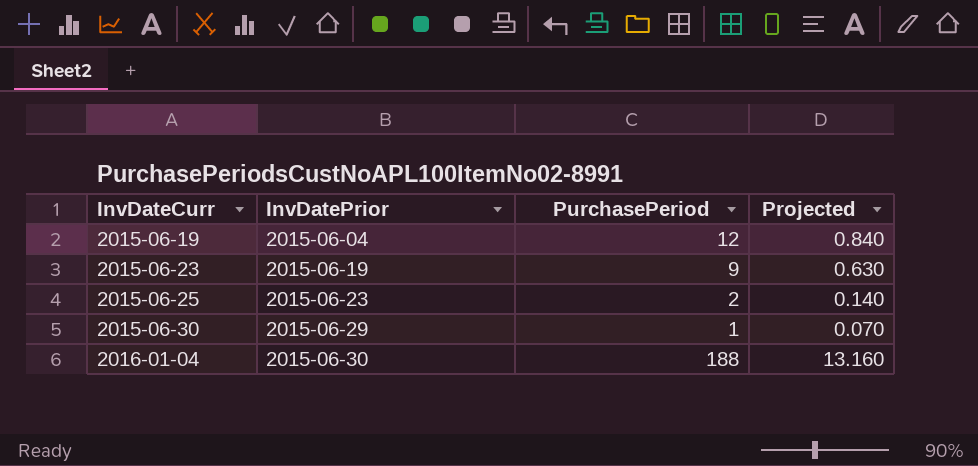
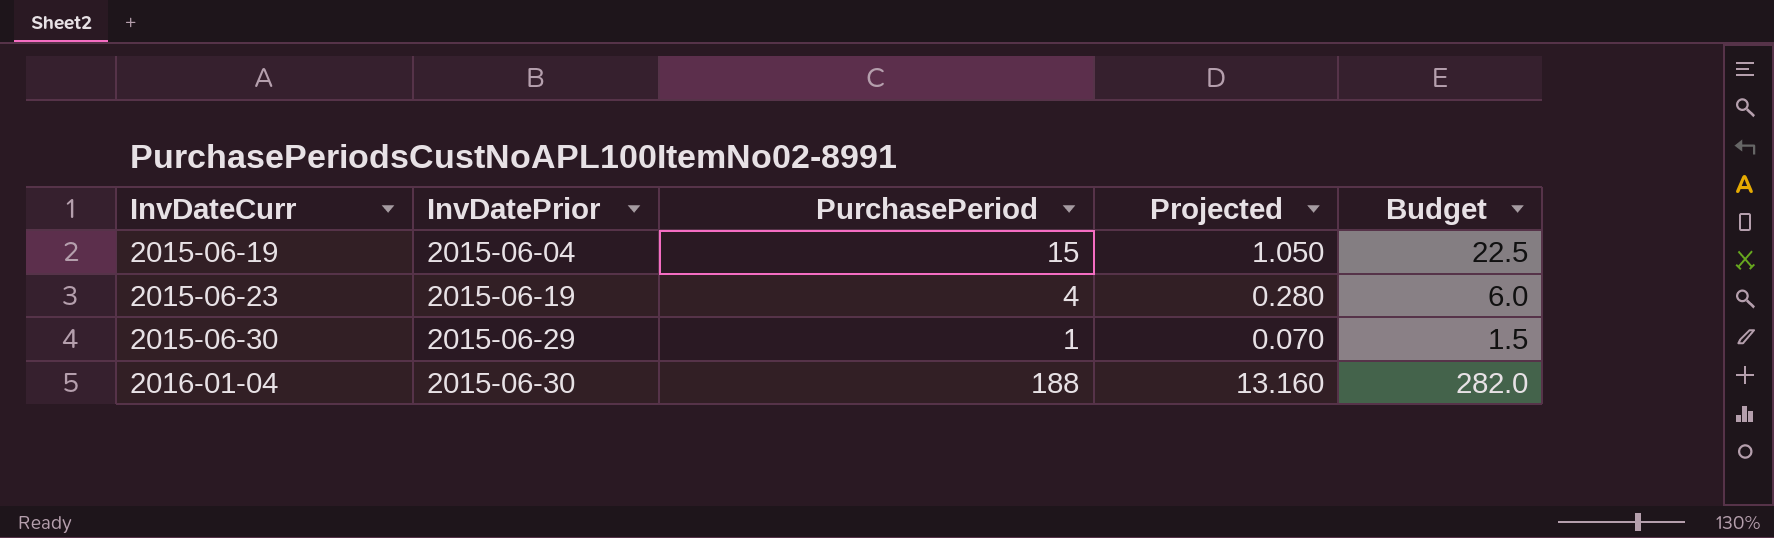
column Budget | formula: none -> [PurchasePeriod] * 1.5
row 2015-06-25: 2015-06-23 | 2 | 0.140 -> none
2015-06-19 | PurchasePeriod: 12 -> 15
2015-06-19 | Projected: 0.840 -> 1.050
2015-06-23 | PurchasePeriod: 9 -> 4
2015-06-23 | Projected: 0.630 -> 0.280

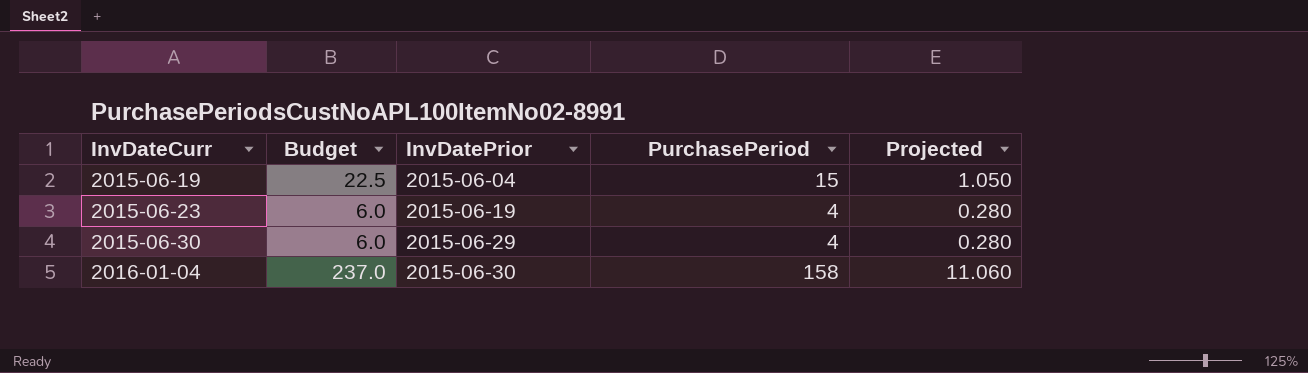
column Budget | position: 5 -> 2
2015-06-30 | Budget: 1.5 -> 6.0
2015-06-30 | PurchasePeriod: 1 -> 4
2015-06-30 | Projected: 0.070 -> 0.280
2016-01-04 | Budget: 282.0 -> 237.0
2016-01-04 | PurchasePeriod: 188 -> 158
2016-01-04 | Projected: 13.160 -> 11.060

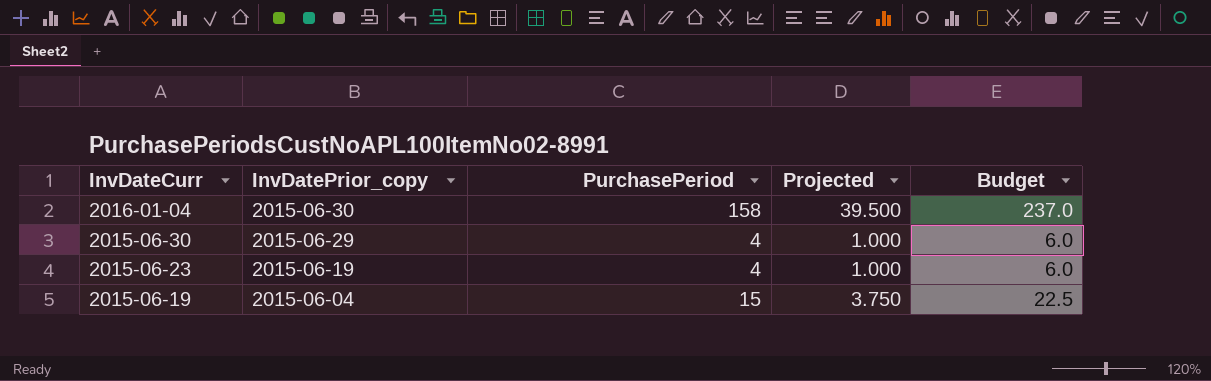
row order: InvDateCurr ascending -> InvDateCurr descending
column name: InvDatePrior -> InvDatePrior_copy
column Projected | formula: [PurchasePeriod] * 0.07 -> [PurchasePeriod] * 0.25
column Budget | position: 2 -> 5

